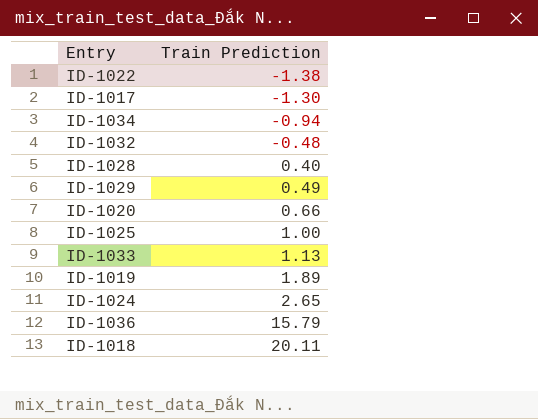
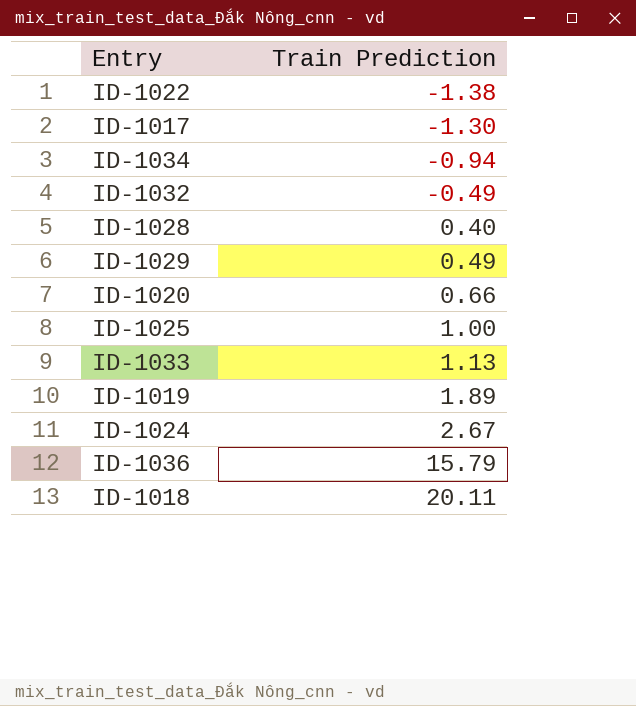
ID-1032 | Train Prediction: -0.48 -> -0.49
ID-1024 | Train Prediction: 2.65 -> 2.67

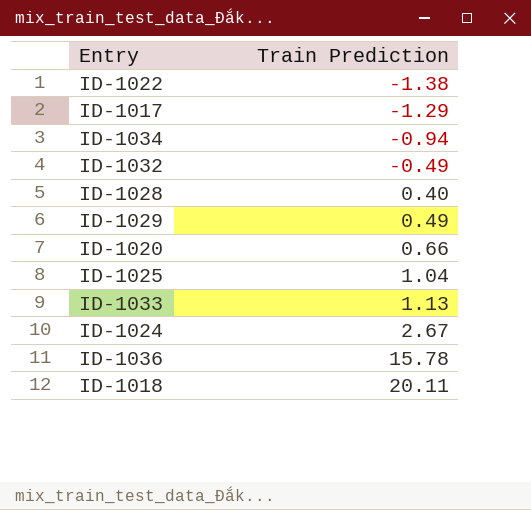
row ID-1019: 1.89 -> none
ID-1017 | Train Prediction: -1.30 -> -1.29
ID-1025 | Train Prediction: 1.00 -> 1.04
ID-1036 | Train Prediction: 15.79 -> 15.78

